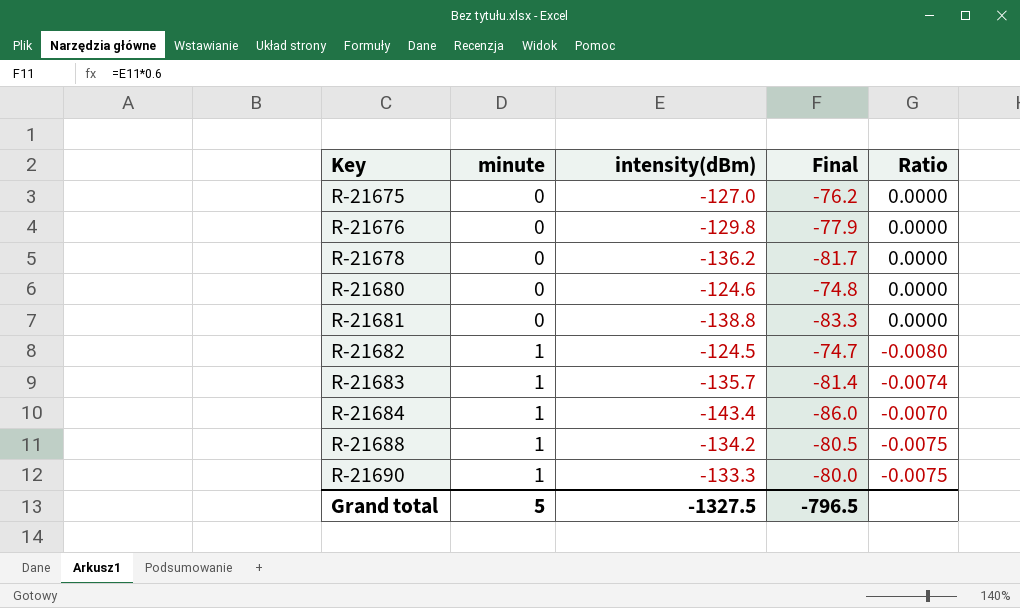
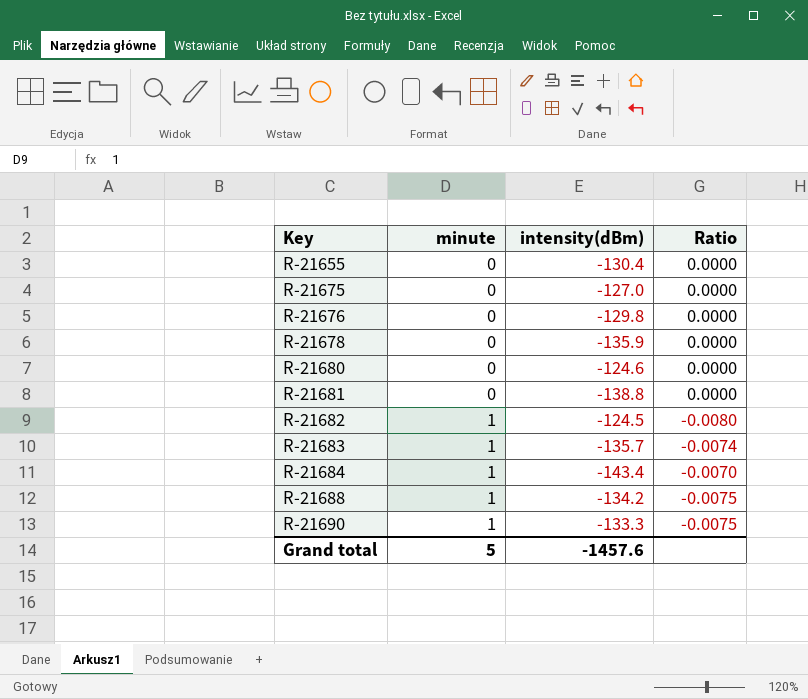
column Final | formula: [intensity(dBm)] * 0.6 -> none
row R-21655: none -> 0 | -130.4 | 0.0000
R-21678 | intensity(dBm): -136.2 -> -135.9
Grand total | intensity(dBm): -1327.5 -> -1457.6

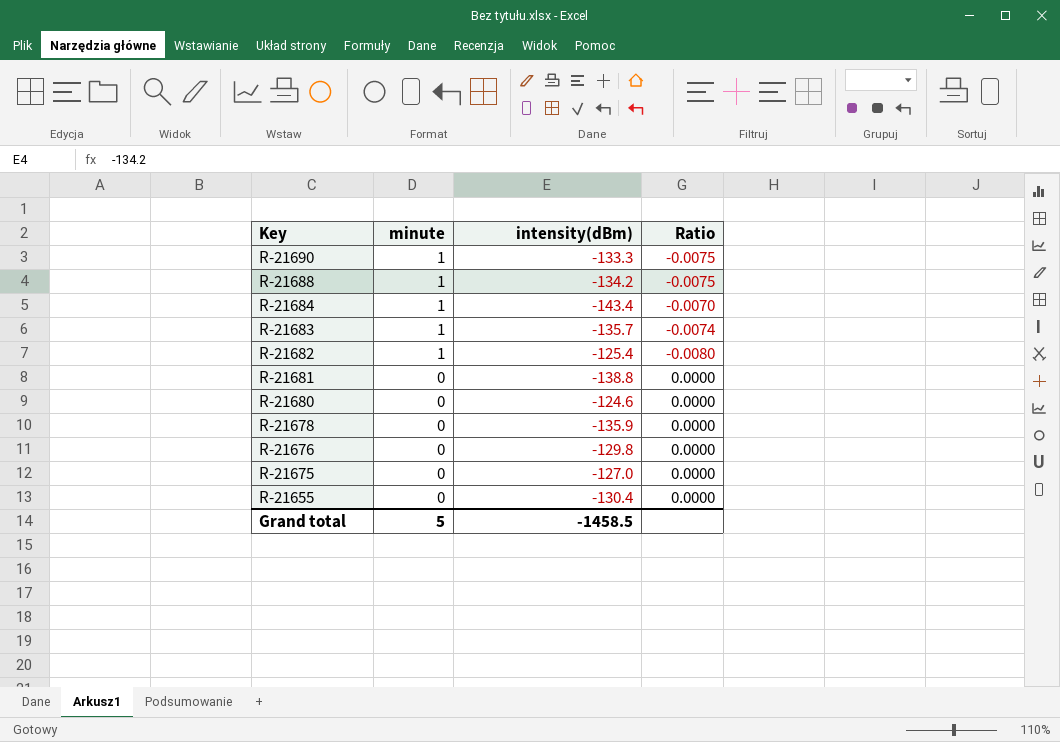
row order: Key ascending -> Key descending
R-21682 | intensity(dBm): -124.5 -> -125.4
Grand total | intensity(dBm): -1457.6 -> -1458.5

